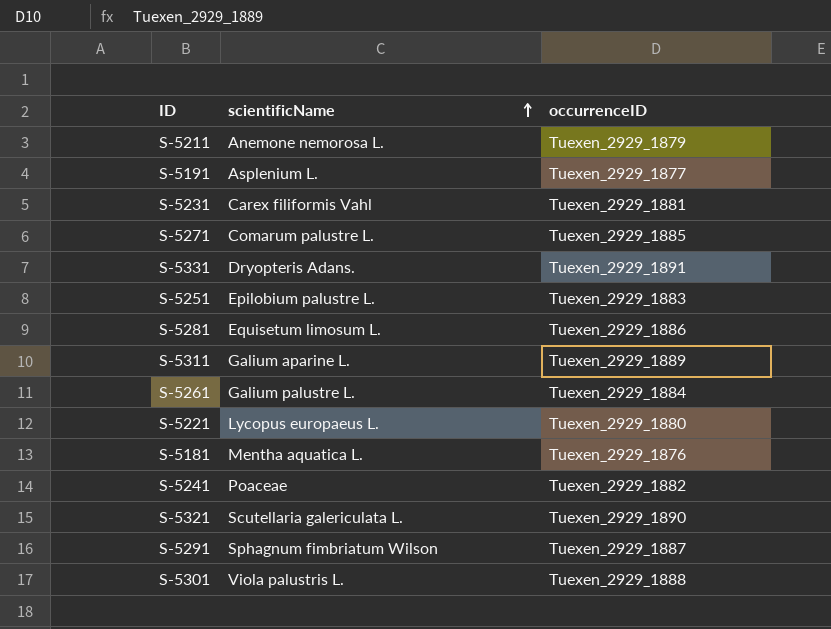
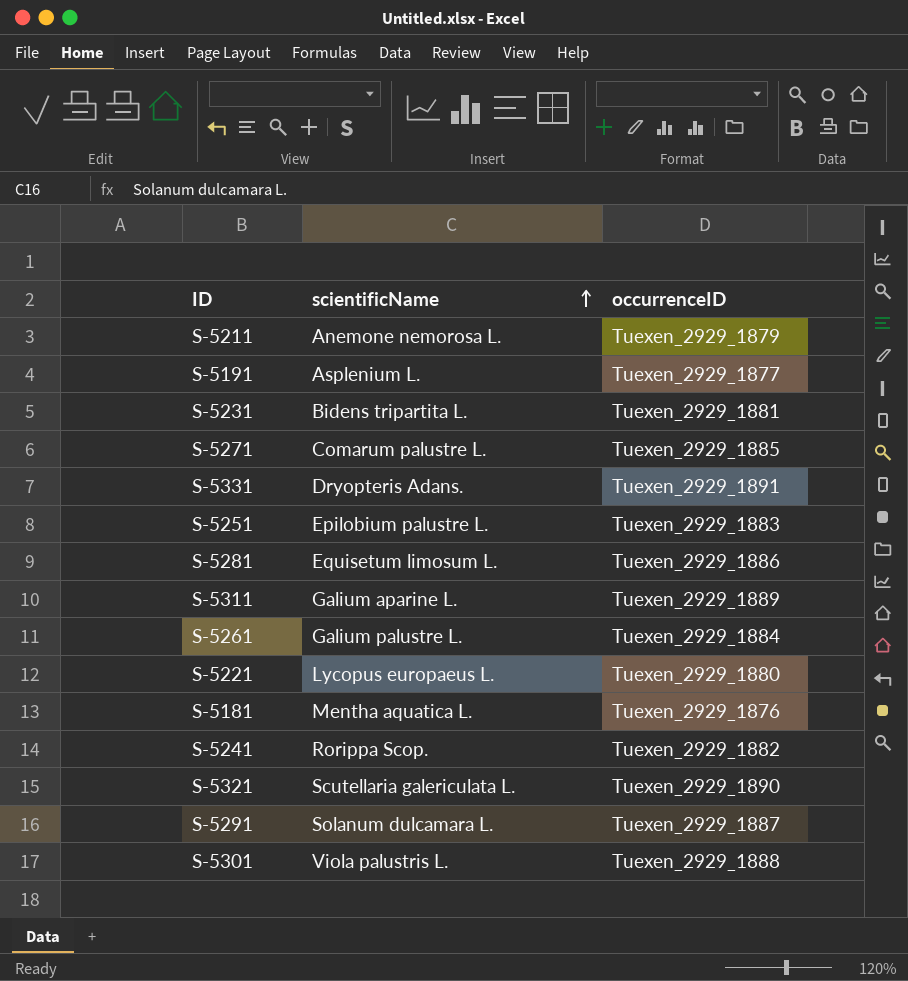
S-5231 | scientificName: Carex filiformis Vahl -> Bidens tripartita L.
S-5241 | scientificName: Poaceae -> Rorippa Scop.
S-5291 | scientificName: Sphagnum fimbriatum Wilson -> Solanum dulcamara L.

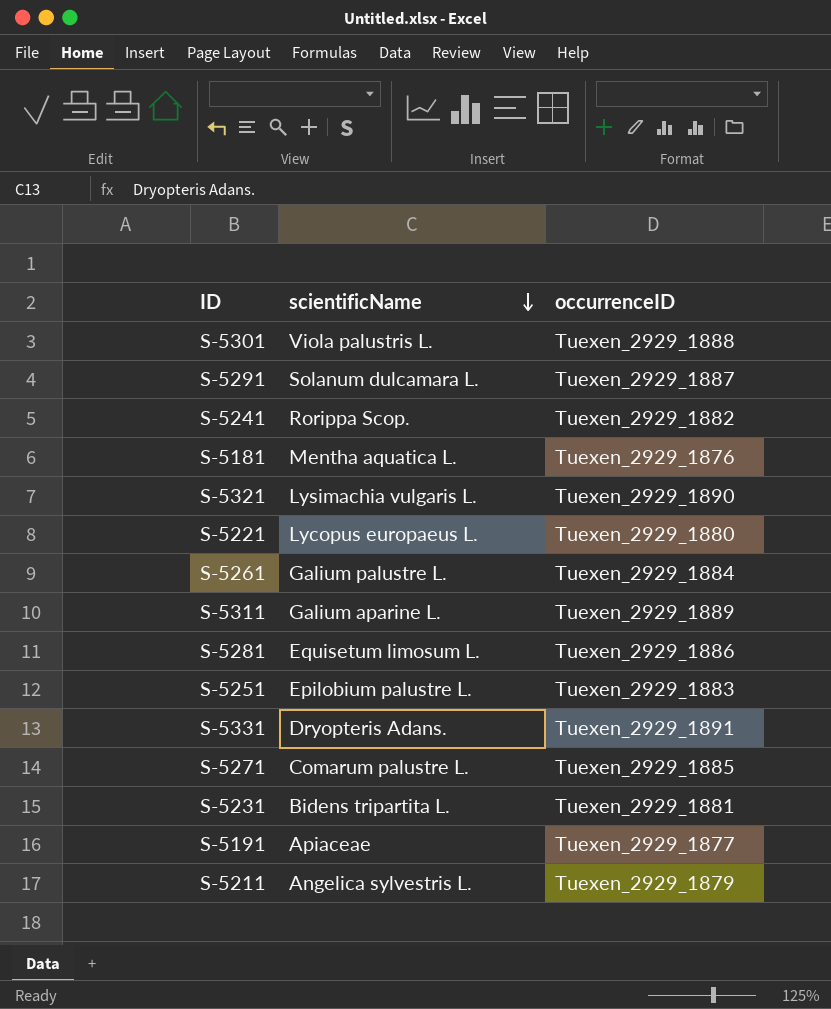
row order: scientificName ascending -> scientificName descending
S-5321 | scientificName: Scutellaria galericulata L. -> Lysimachia vulgaris L.
S-5191 | scientificName: Asplenium L. -> Apiaceae
S-5211 | scientificName: Anemone nemorosa L. -> Angelica sylvestris L.

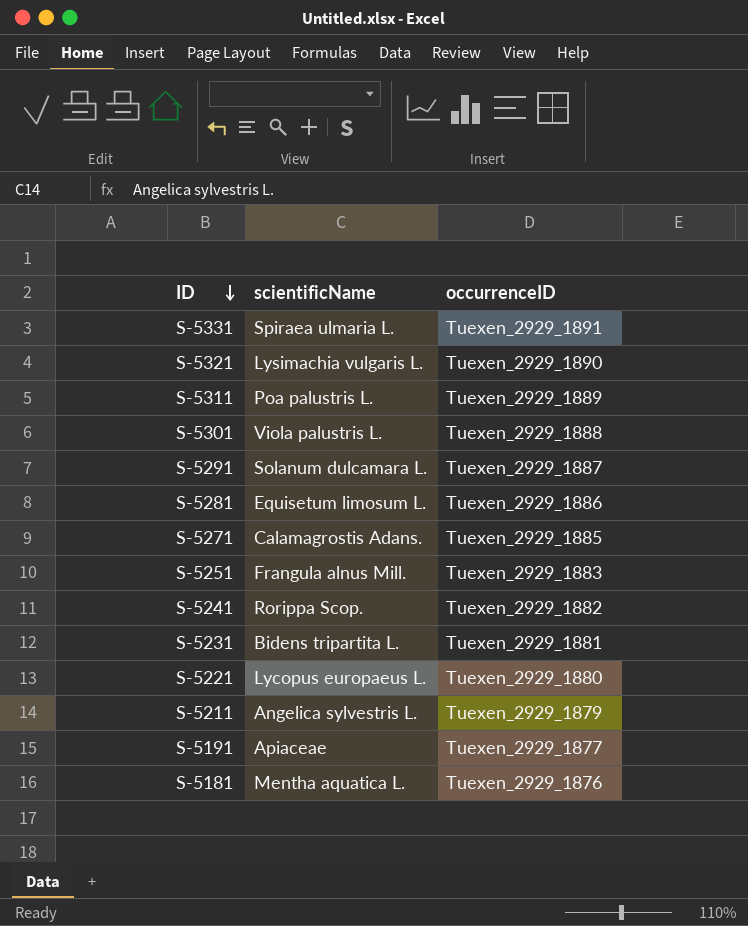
row order: scientificName descending -> ID descending
row S-5261: Galium palustre L. | Tuexen_2929_1884 -> none
S-5331 | scientificName: Dryopteris Adans. -> Spiraea ulmaria L.
S-5311 | scientificName: Galium aparine L. -> Poa palustris L.
S-5271 | scientificName: Comarum palustre L. -> Calamagrostis Adans.
S-5251 | scientificName: Epilobium palustre L. -> Frangula alnus Mill.

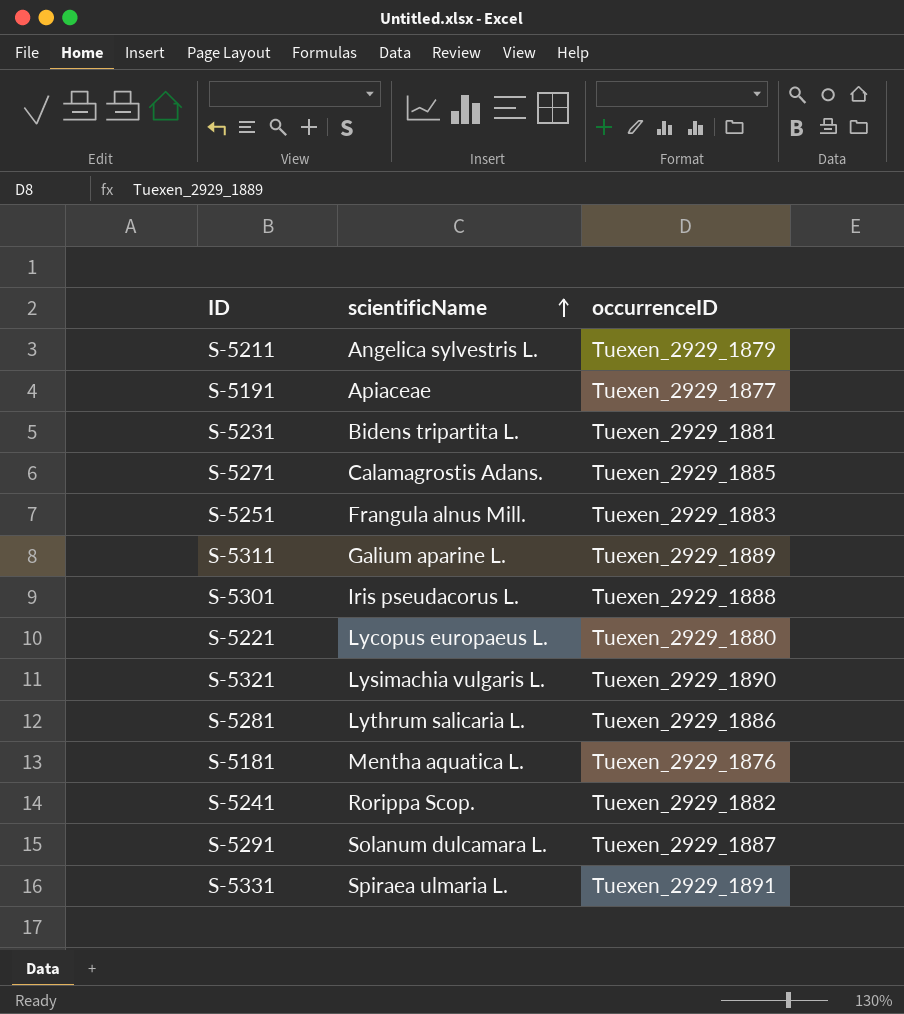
row order: ID descending -> scientificName ascending
S-5311 | scientificName: Poa palustris L. -> Galium aparine L.
S-5301 | scientificName: Viola palustris L. -> Iris pseudacorus L.
S-5281 | scientificName: Equisetum limosum L. -> Lythrum salicaria L.

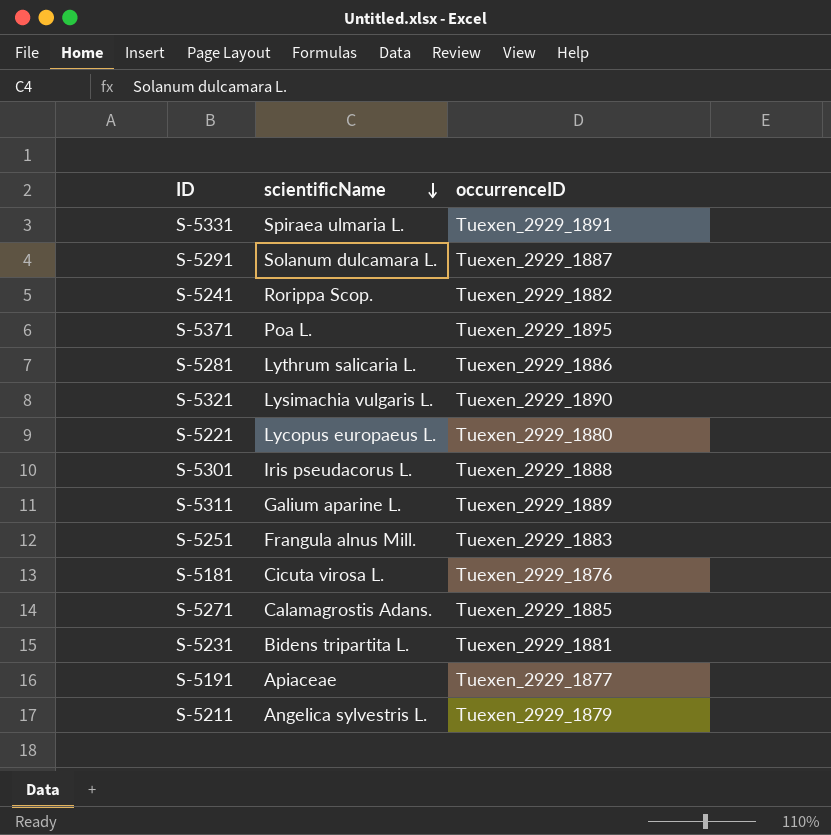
row order: scientificName ascending -> scientificName descending
row S-5371: none -> Poa L. | Tuexen_2929_1895
S-5181 | scientificName: Mentha aquatica L. -> Cicuta virosa L.

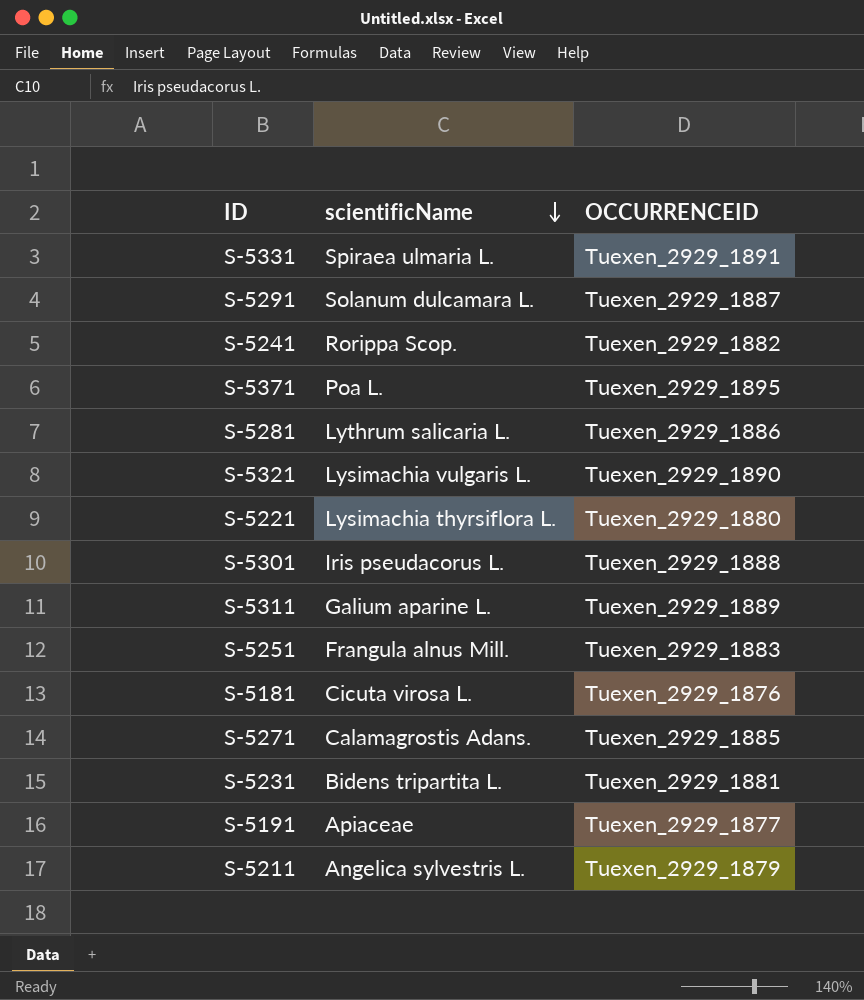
column name: occurrenceID -> OCCURRENCEID
S-5221 | scientificName: Lycopus europaeus L. -> Lysimachia thyrsiflora L.

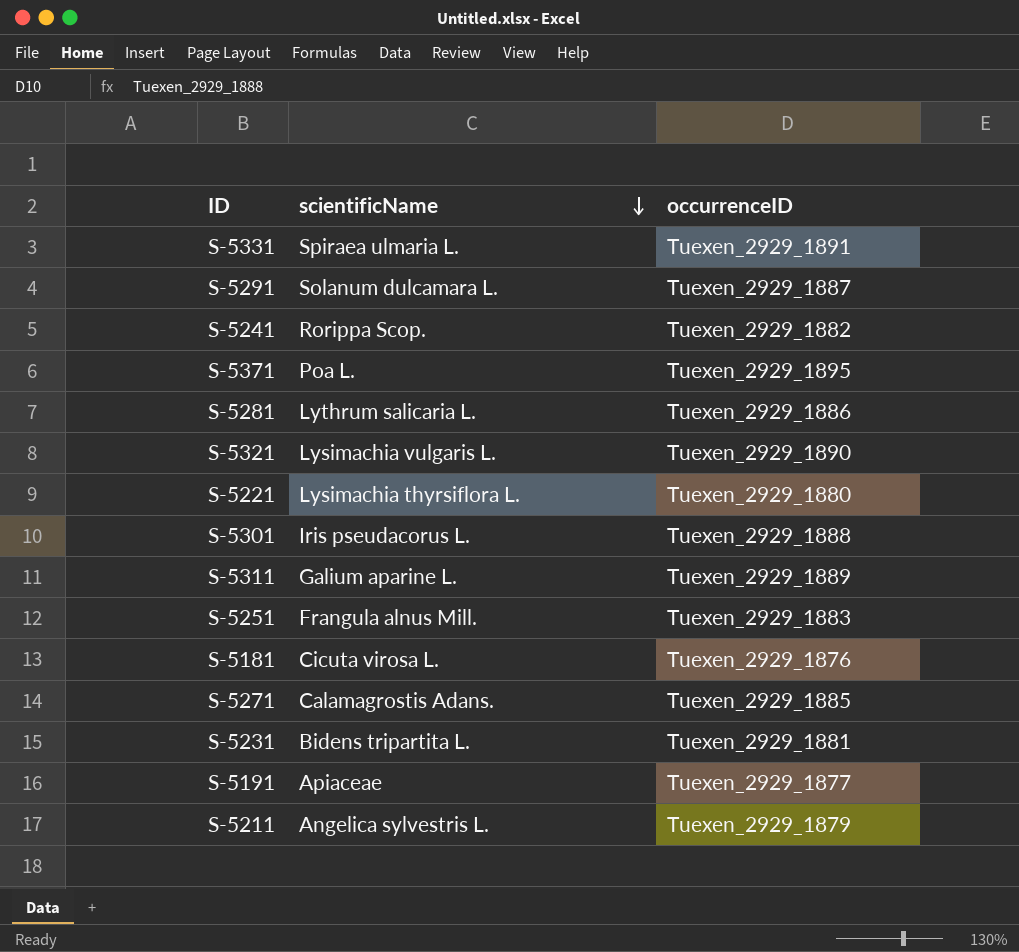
column name: OCCURRENCEID -> occurrenceID

